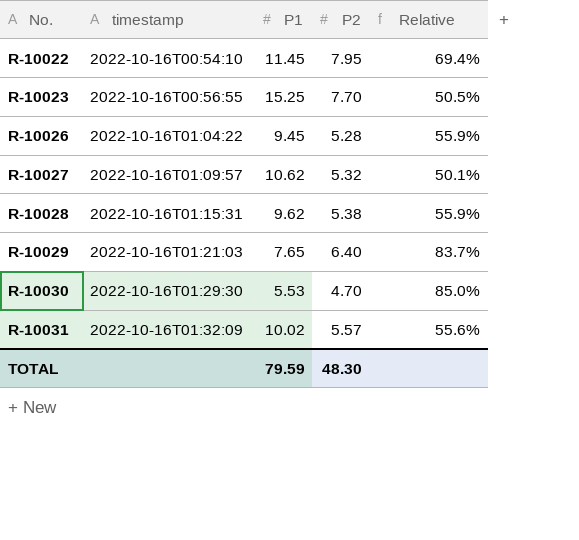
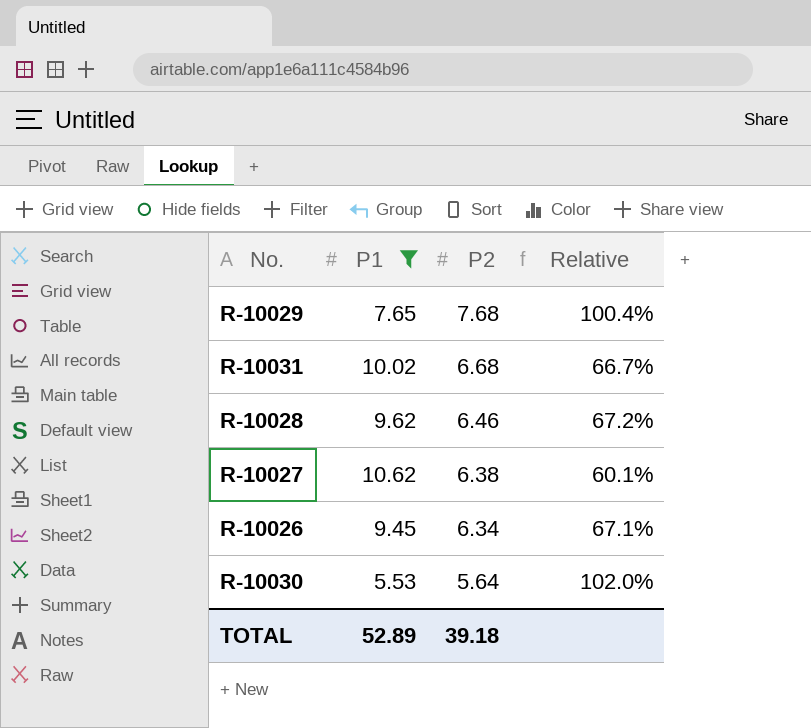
filter: none -> P1 <= 10.62
row order: No. ascending -> P2 descending
column timestamp | position: 2 -> none
R-10029 | P2: 6.40 -> 7.68
R-10029 | Relative: 83.7% -> 100.4%
R-10031 | P2: 5.57 -> 6.68
R-10031 | Relative: 55.6% -> 66.7%
R-10028 | P2: 5.38 -> 6.46
R-10028 | Relative: 55.9% -> 67.2%
R-10027 | P2: 5.32 -> 6.38
R-10027 | Relative: 50.1% -> 60.1%
R-10026 | P2: 5.28 -> 6.34
R-10026 | Relative: 55.9% -> 67.1%
R-10030 | P2: 4.70 -> 5.64
R-10030 | Relative: 85.0% -> 102.0%
TOTAL | P1: 79.59 -> 52.89
TOTAL | P2: 48.30 -> 39.18

